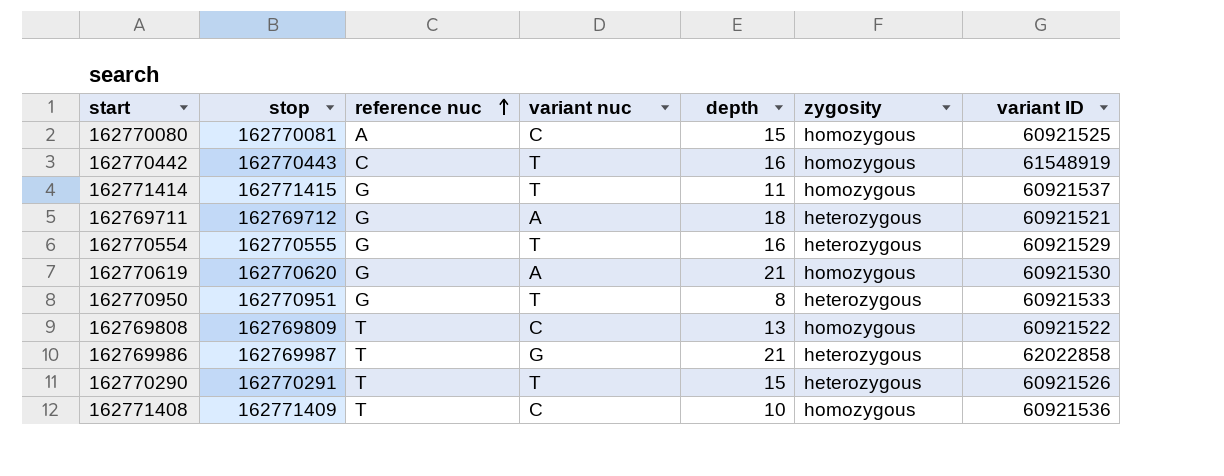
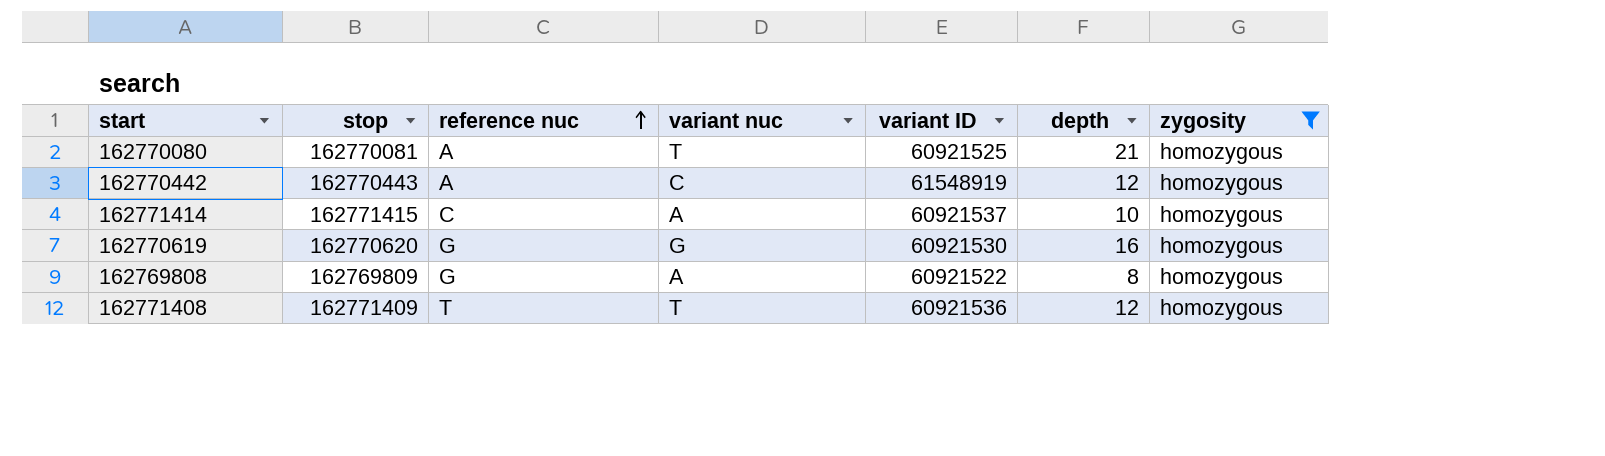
filter: none -> zygosity = homozygous
column variant ID | position: 7 -> 5
162770080 | variant nuc: C -> T
162770080 | depth: 15 -> 21
162770442 | reference nuc: C -> A
162770442 | variant nuc: T -> C
162770442 | depth: 16 -> 12
162771414 | reference nuc: G -> C
162771414 | variant nuc: T -> A
162771414 | depth: 11 -> 10
162770619 | variant nuc: A -> G
162770619 | depth: 21 -> 16
162769808 | reference nuc: T -> G
162769808 | variant nuc: C -> A
162769808 | depth: 13 -> 8
162771408 | variant nuc: C -> T
162771408 | depth: 10 -> 12

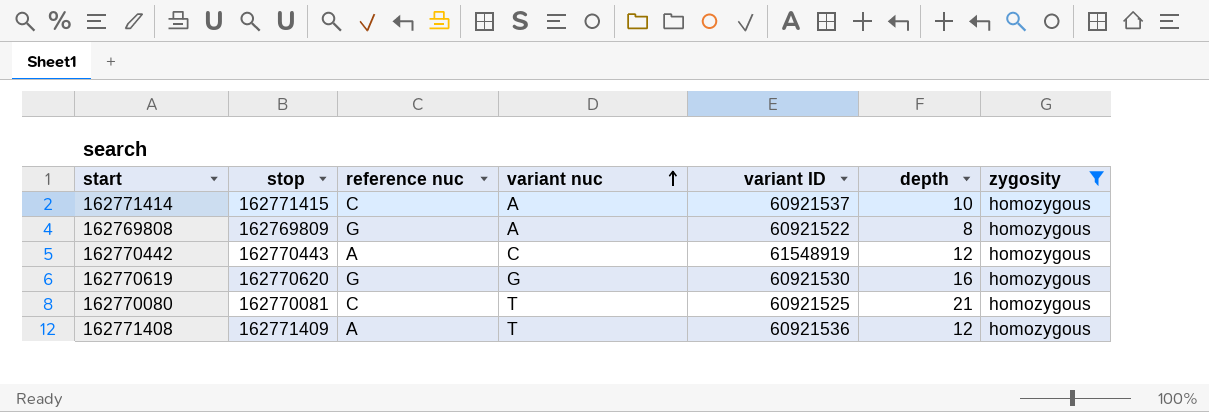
row order: reference nuc ascending -> variant nuc ascending
162770080 | reference nuc: A -> C
162771408 | reference nuc: T -> A

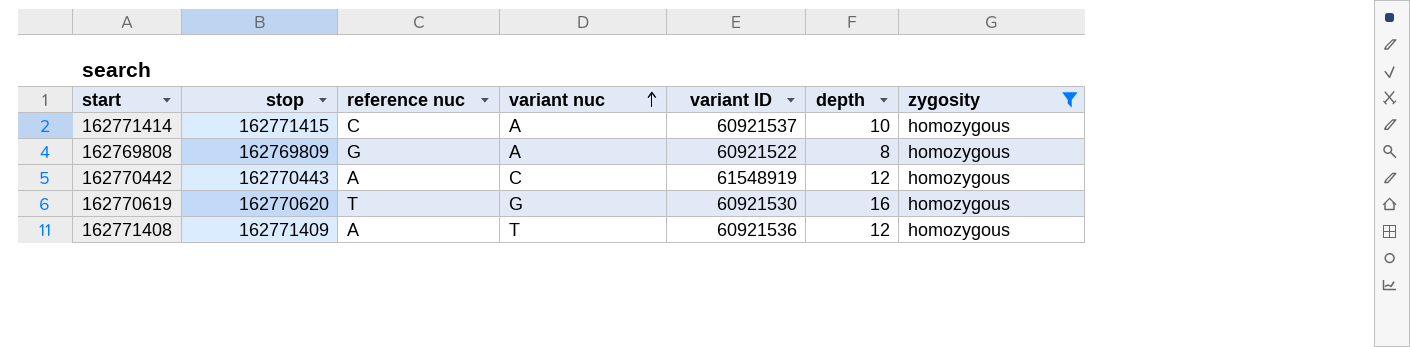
row 162770080: 162770081 | C | T | 60921525 | 21 | homozygous -> none
162770619 | reference nuc: G -> T

